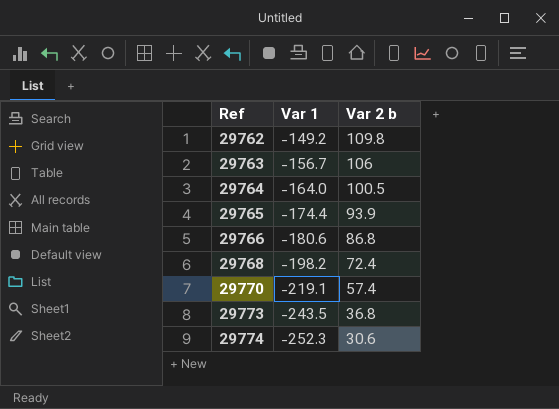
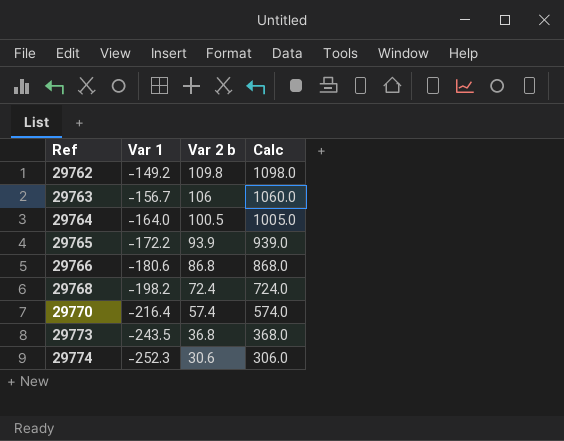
column Calc | formula: none -> [Var 2 b] * 10
29765 | Var 1: -174.4 -> -172.2
29770 | Var 1: -219.1 -> -216.4

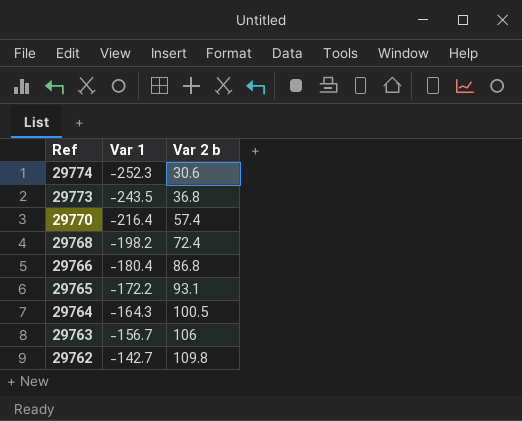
row order: Ref ascending -> Ref descending
column Calc | formula: [Var 2 b] * 10 -> none
29766 | Var 1: -180.6 -> -180.4
29765 | Var 2 b: 93.9 -> 93.1
29764 | Var 1: -164.0 -> -164.3
29762 | Var 1: -149.2 -> -142.7

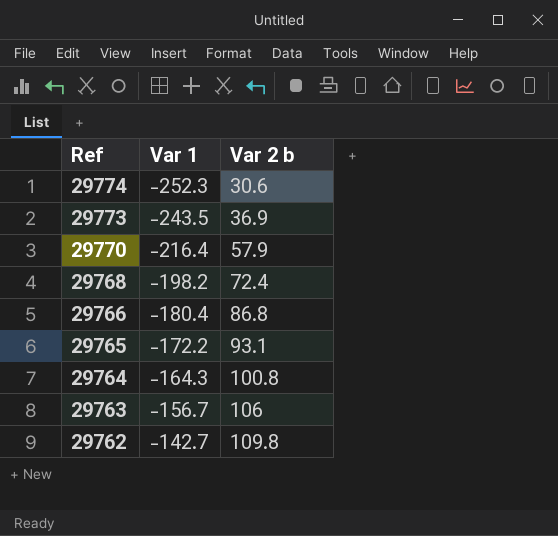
29773 | Var 2 b: 36.8 -> 36.9
29770 | Var 2 b: 57.4 -> 57.9
29764 | Var 2 b: 100.5 -> 100.8

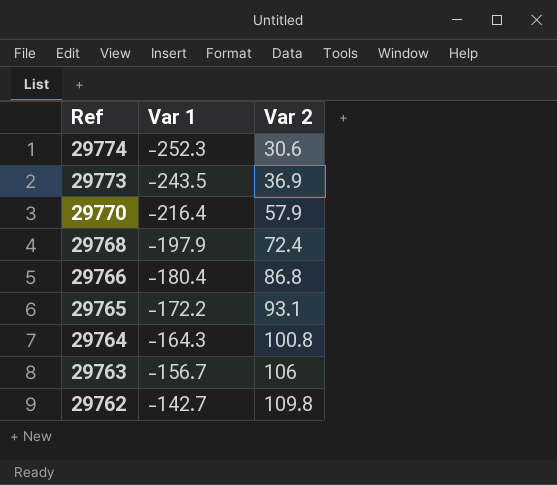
column name: Var 2 b -> Var 2
29768 | Var 1: -198.2 -> -197.9

